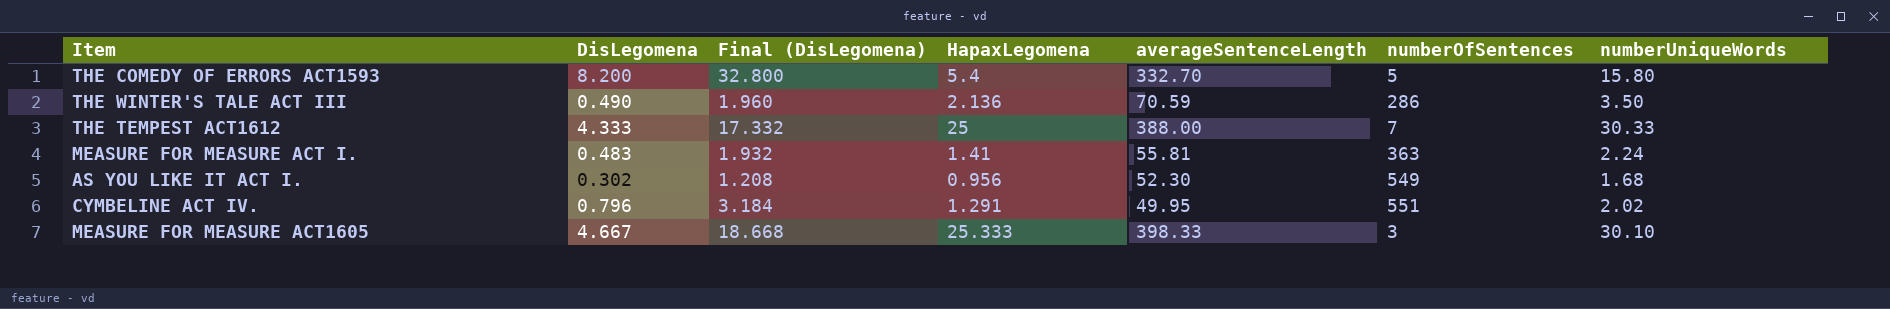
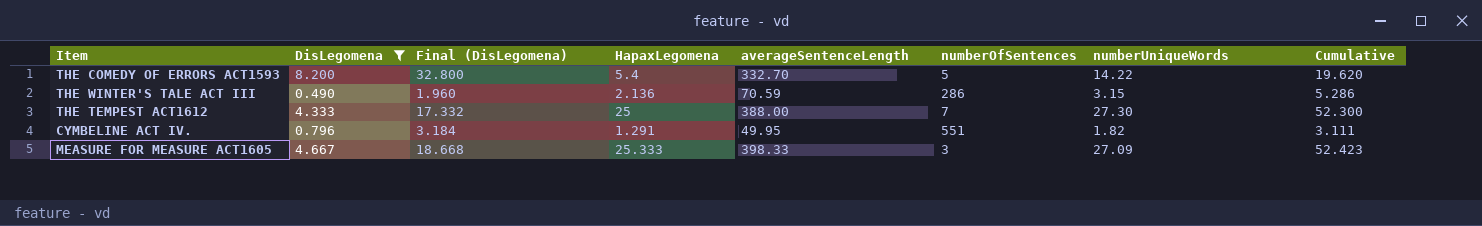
filter: none -> DisLegomena >= 0.490
column Cumulative | formula: none -> [HapaxLegomena] + [numberUniqueWords]
THE COMEDY OF ERRORS ACT1593 | numberUniqueWords: 15.80 -> 14.22
THE WINTER'S TALE ACT III | numberUniqueWords: 3.50 -> 3.15
THE TEMPEST ACT1612 | numberUniqueWords: 30.33 -> 27.30
CYMBELINE ACT IV. | numberUniqueWords: 2.02 -> 1.82
MEASURE FOR MEASURE ACT1605 | numberUniqueWords: 30.10 -> 27.09

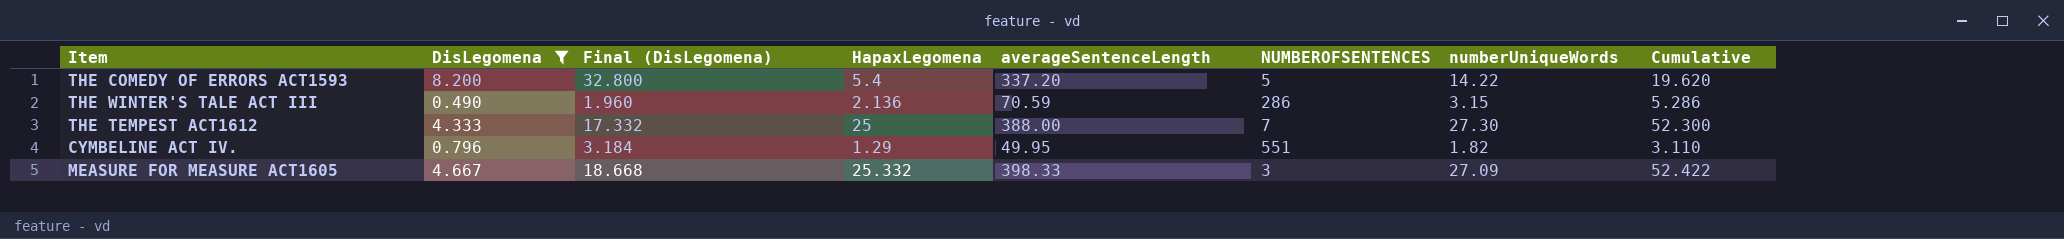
column name: numberOfSentences -> NUMBEROFSENTENCES
THE COMEDY OF ERRORS ACT1593 | averageSentenceLength: 332.70 -> 337.20
CYMBELINE ACT IV. | HapaxLegomena: 1.291 -> 1.29
CYMBELINE ACT IV. | Cumulative: 3.111 -> 3.110
MEASURE FOR MEASURE ACT1605 | HapaxLegomena: 25.333 -> 25.332
MEASURE FOR MEASURE ACT1605 | Cumulative: 52.423 -> 52.422

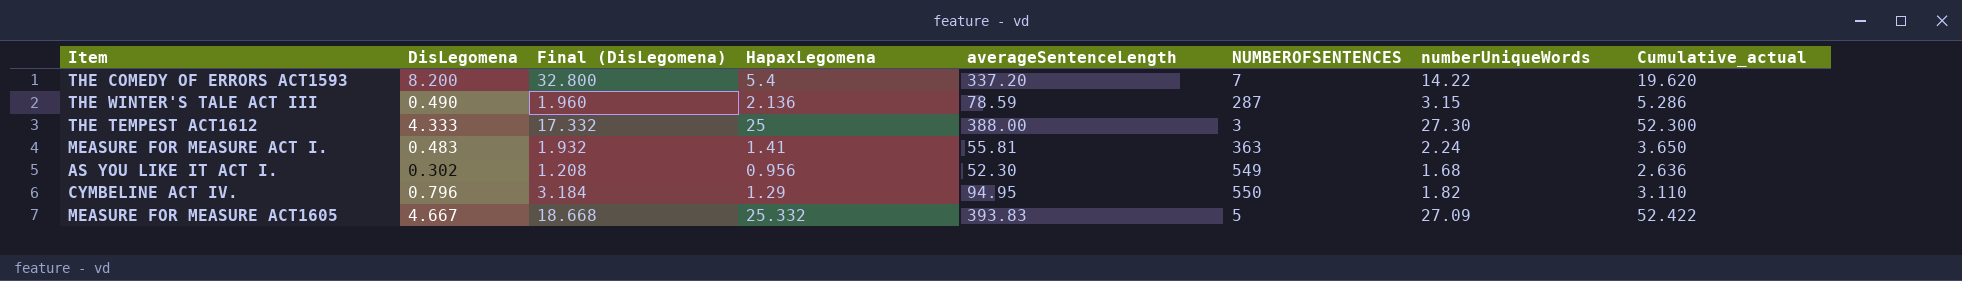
filter: DisLegomena >= 0.490 -> none
column name: Cumulative -> Cumulative_actual
THE COMEDY OF ERRORS ACT1593 | NUMBEROFSENTENCES: 5 -> 7
THE WINTER'S TALE ACT III | averageSentenceLength: 70.59 -> 78.59
THE WINTER'S TALE ACT III | NUMBEROFSENTENCES: 286 -> 287
THE TEMPEST ACT1612 | NUMBEROFSENTENCES: 7 -> 3
CYMBELINE ACT IV. | averageSentenceLength: 49.95 -> 94.95
CYMBELINE ACT IV. | NUMBEROFSENTENCES: 551 -> 550
MEASURE FOR MEASURE ACT1605 | averageSentenceLength: 398.33 -> 393.83
MEASURE FOR MEASURE ACT1605 | NUMBEROFSENTENCES: 3 -> 5

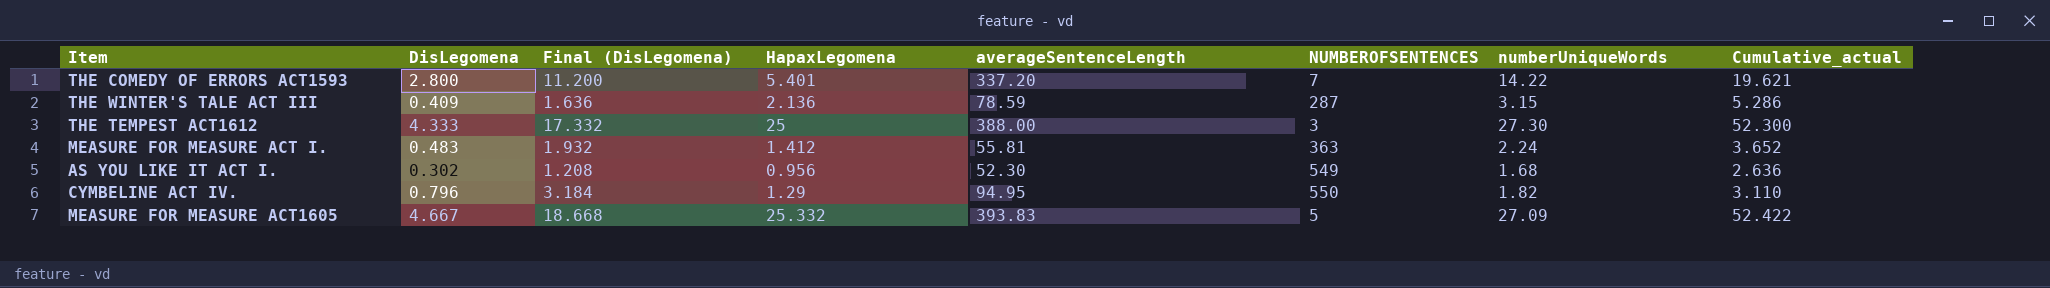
THE COMEDY OF ERRORS ACT1593 | DisLegomena: 8.200 -> 2.800
THE COMEDY OF ERRORS ACT1593 | Final (DisLegomena): 32.800 -> 11.200
THE COMEDY OF ERRORS ACT1593 | HapaxLegomena: 5.4 -> 5.401
THE COMEDY OF ERRORS ACT1593 | Cumulative_actual: 19.620 -> 19.621
THE WINTER'S TALE ACT III | DisLegomena: 0.490 -> 0.409
THE WINTER'S TALE ACT III | Final (DisLegomena): 1.960 -> 1.636
MEASURE FOR MEASURE ACT I. | HapaxLegomena: 1.41 -> 1.412
MEASURE FOR MEASURE ACT I. | Cumulative_actual: 3.650 -> 3.652

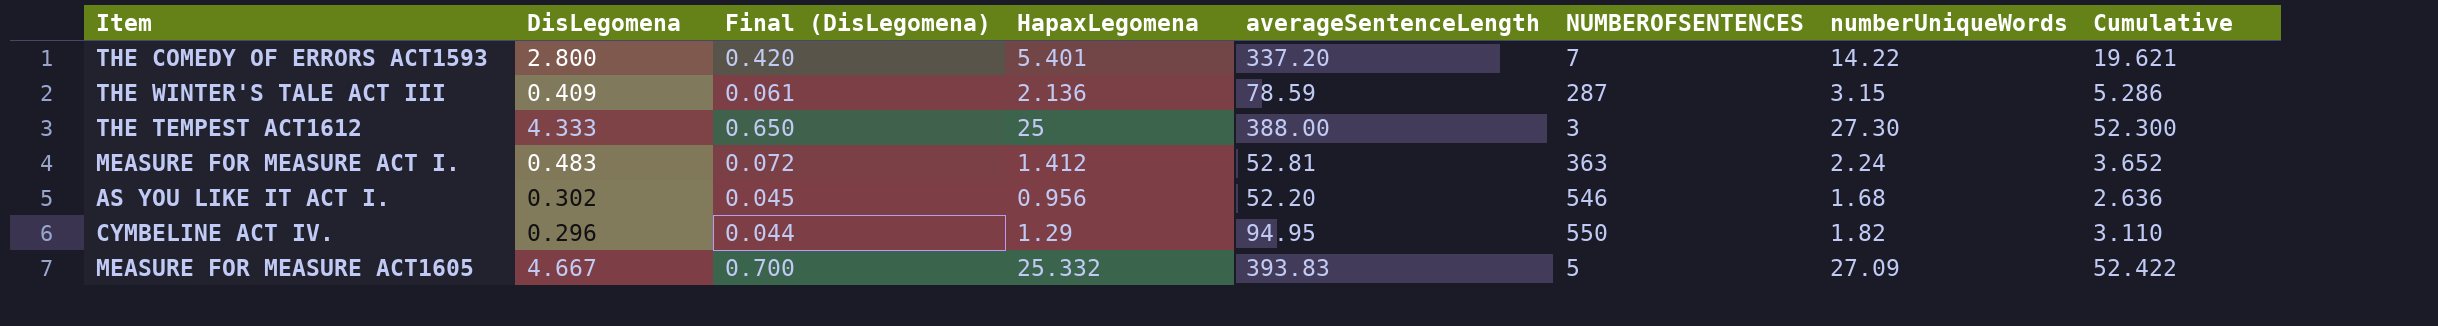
column Final (DisLegomena) | formula: [DisLegomena] * 4 -> [DisLegomena] * 0.15
column name: Cumulative_actual -> Cumulative
MEASURE FOR MEASURE ACT I. | averageSentenceLength: 55.81 -> 52.81
AS YOU LIKE IT ACT I. | averageSentenceLength: 52.30 -> 52.20
AS YOU LIKE IT ACT I. | NUMBEROFSENTENCES: 549 -> 546
CYMBELINE ACT IV. | DisLegomena: 0.796 -> 0.296

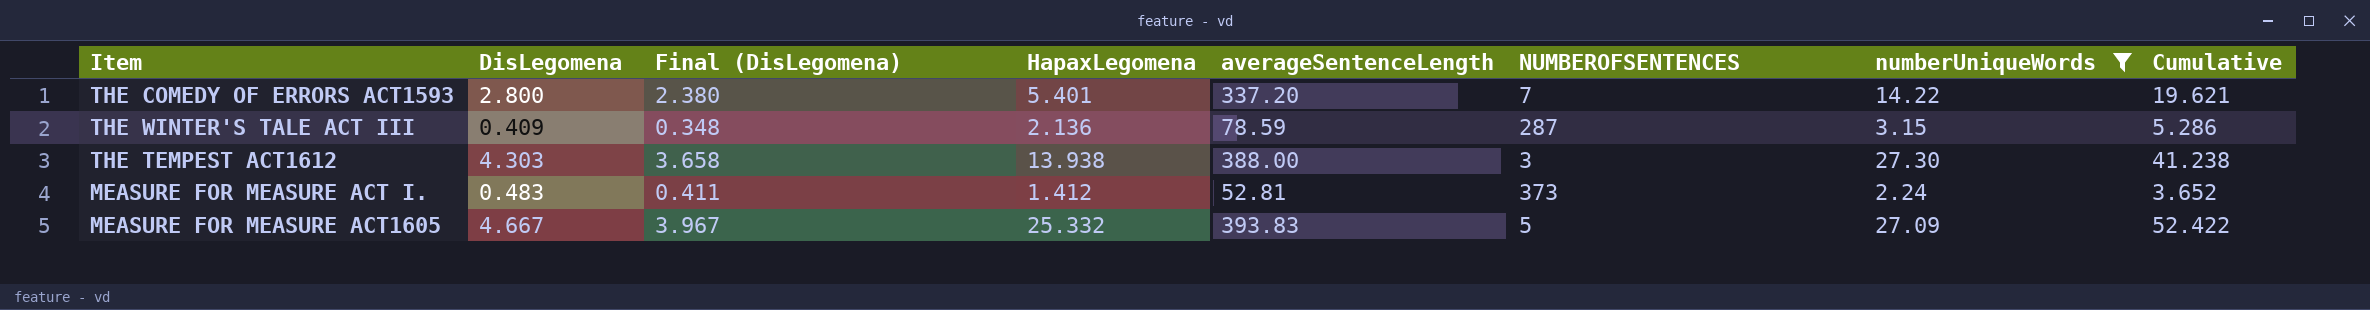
filter: none -> numberUniqueWords >= 2.24
column Final (DisLegomena) | formula: [DisLegomena] * 0.15 -> [DisLegomena] * 0.85
THE TEMPEST ACT1612 | DisLegomena: 4.333 -> 4.303
THE TEMPEST ACT1612 | HapaxLegomena: 25 -> 13.938
THE TEMPEST ACT1612 | Cumulative: 52.300 -> 41.238
MEASURE FOR MEASURE ACT I. | NUMBEROFSENTENCES: 363 -> 373

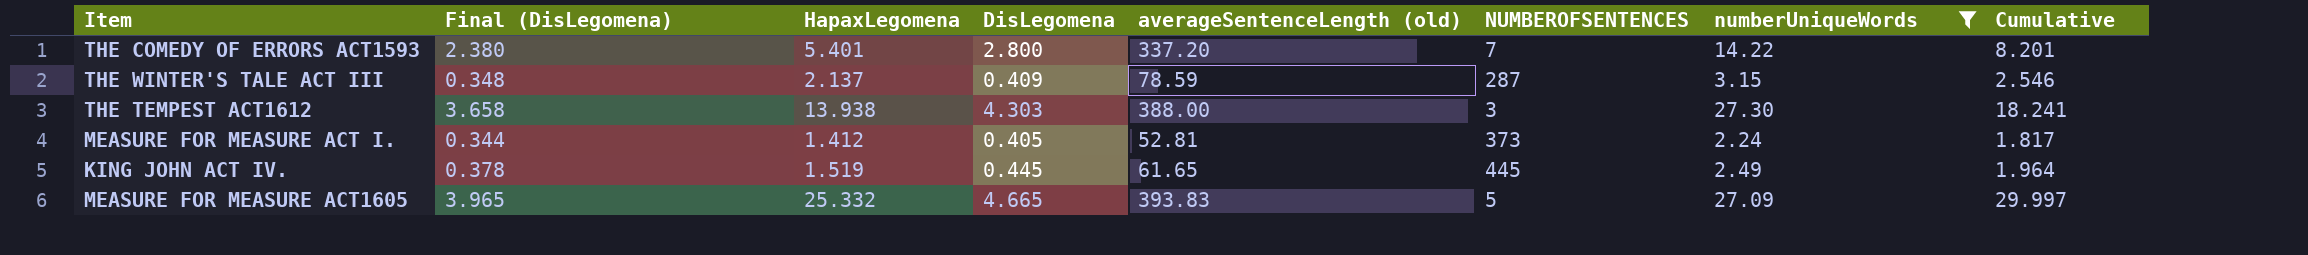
column DisLegomena | position: 2 -> 4
column name: averageSentenceLength -> averageSentenceLength (old)
column Cumulative | formula: [HapaxLegomena] + [numberUniqueWords] -> [HapaxLegomena] + [DisLegomena]
THE WINTER'S TALE ACT III | HapaxLegomena: 2.136 -> 2.137
MEASURE FOR MEASURE ACT I. | Final (DisLegomena): 0.411 -> 0.344
MEASURE FOR MEASURE ACT I. | DisLegomena: 0.483 -> 0.405
row KING JOHN ACT IV.: none -> 0.378 | 1.519 | 0.445 | 61.65 | 445 | 2.49 | 1.964
MEASURE FOR MEASURE ACT1605 | Final (DisLegomena): 3.967 -> 3.965
MEASURE FOR MEASURE ACT1605 | DisLegomena: 4.667 -> 4.665

